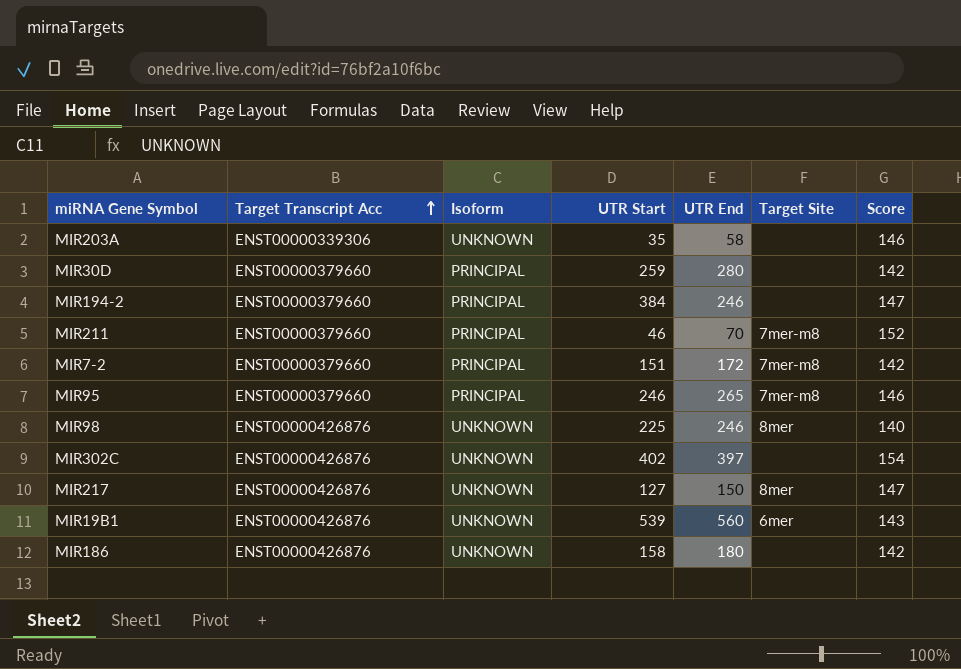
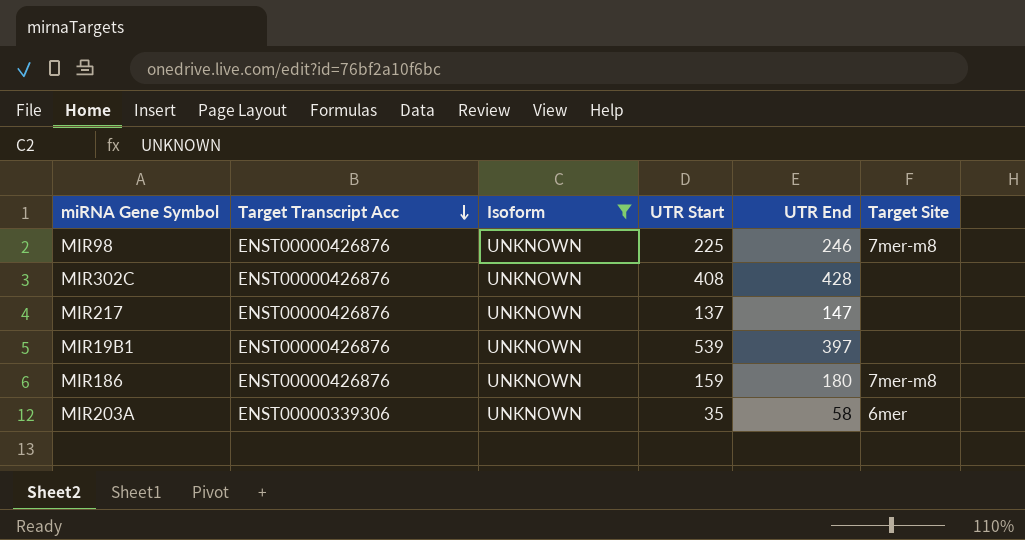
filter: none -> Isoform = UNKNOWN
row order: Target Transcript Acc ascending -> Target Transcript Acc descending
column Score | position: 7 -> none
MIR98 | Target Site: 8mer -> 7mer-m8
MIR302C | UTR Start: 402 -> 408
MIR302C | UTR End: 397 -> 428
MIR217 | UTR Start: 127 -> 137
MIR217 | UTR End: 150 -> 147
MIR217 | Target Site: 8mer -> none
MIR19B1 | UTR End: 560 -> 397
MIR19B1 | Target Site: 6mer -> none
MIR186 | UTR Start: 158 -> 159
MIR186 | Target Site: none -> 7mer-m8
MIR203A | Target Site: none -> 6mer

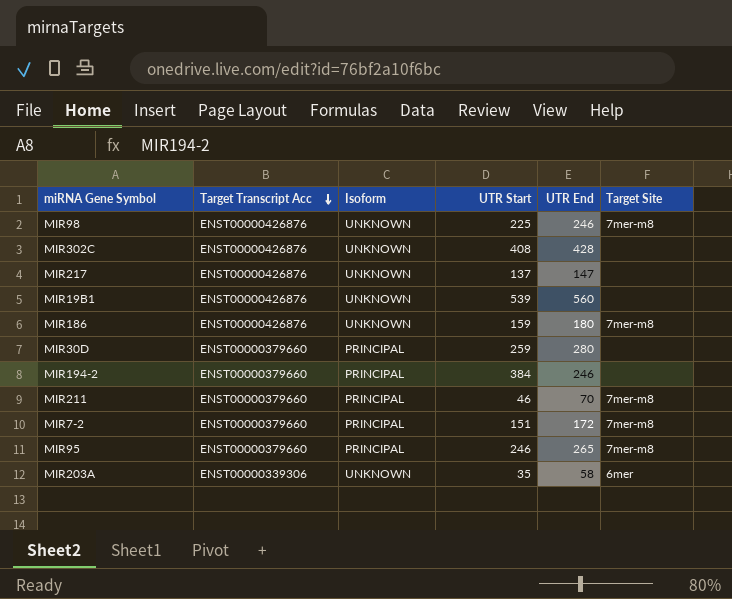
filter: Isoform = UNKNOWN -> none
MIR19B1 | UTR End: 397 -> 560

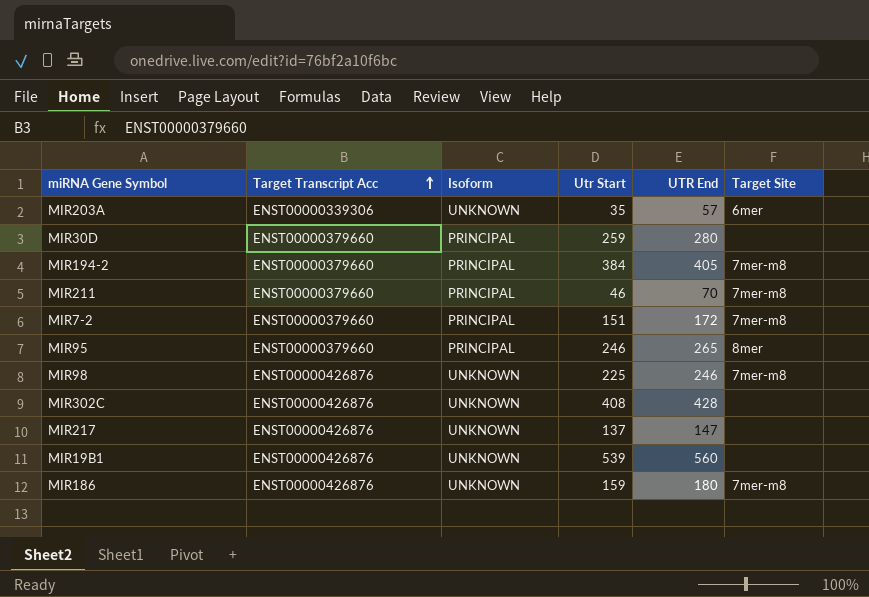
row order: Target Transcript Acc descending -> Target Transcript Acc ascending
column name: UTR Start -> Utr Start
MIR203A | UTR End: 58 -> 57
MIR194-2 | UTR End: 246 -> 405
MIR194-2 | Target Site: none -> 7mer-m8
MIR95 | Target Site: 7mer-m8 -> 8mer

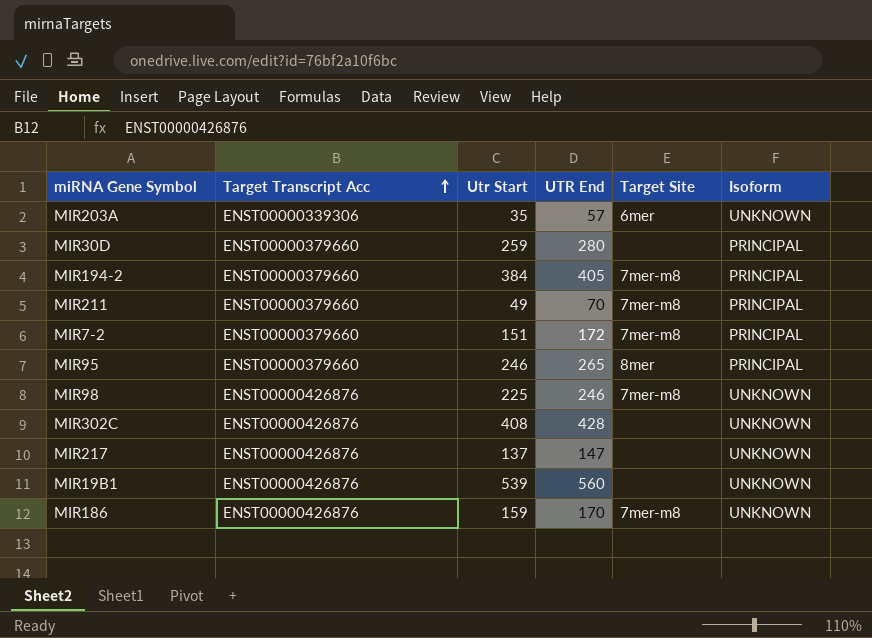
column Isoform | position: 3 -> 6
MIR211 | Utr Start: 46 -> 49
MIR186 | UTR End: 180 -> 170

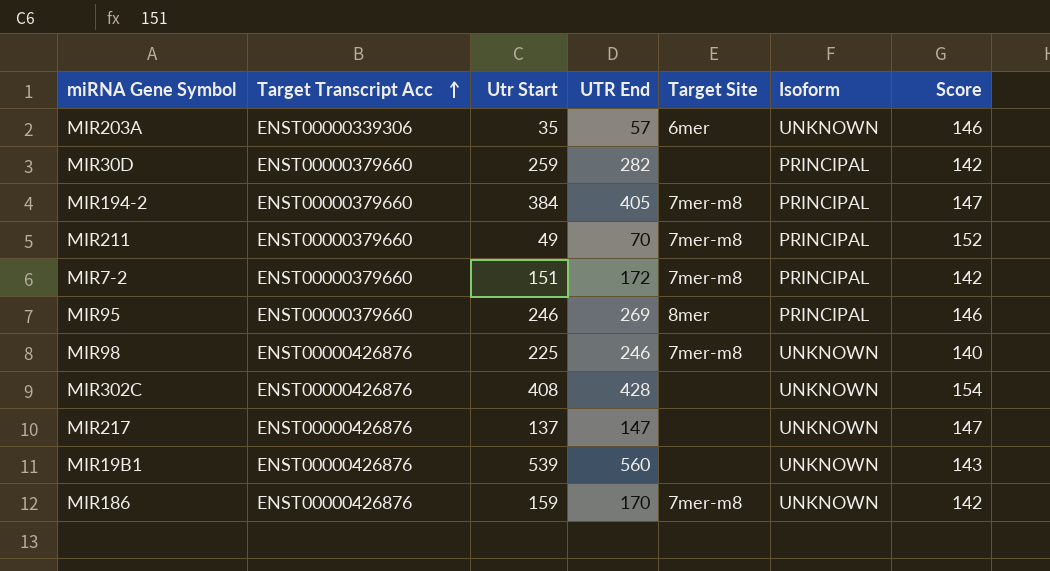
column Score | position: none -> 7
MIR30D | UTR End: 280 -> 282
MIR95 | UTR End: 265 -> 269

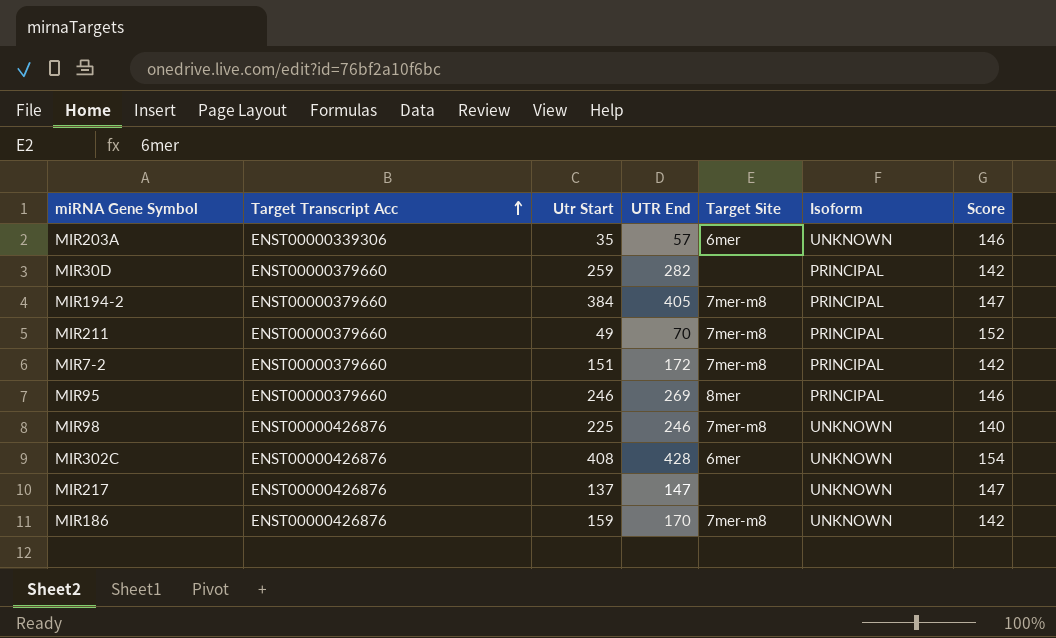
row MIR19B1: ENST00000426876 | 539 | 560 | none | UNKNOWN | 143 -> none
MIR302C | Target Site: none -> 6mer

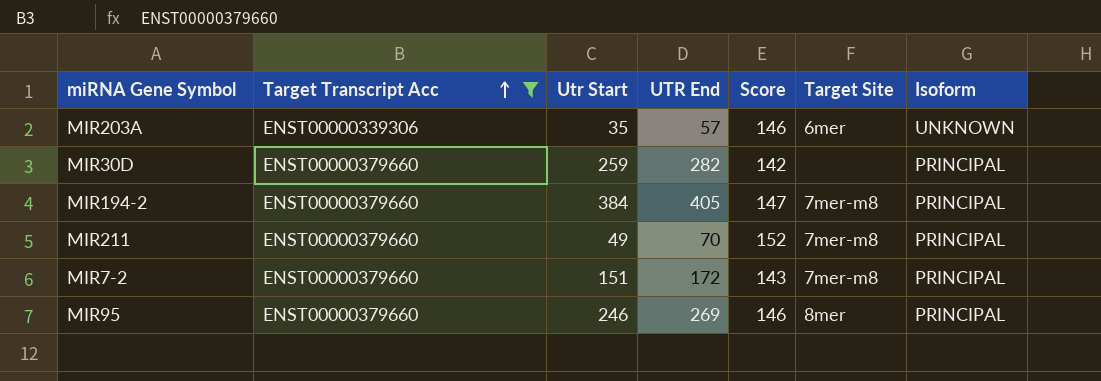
filter: none -> Target Transcript Acc != ENST00000426876
column Score | position: 7 -> 5
MIR7-2 | Score: 142 -> 143

